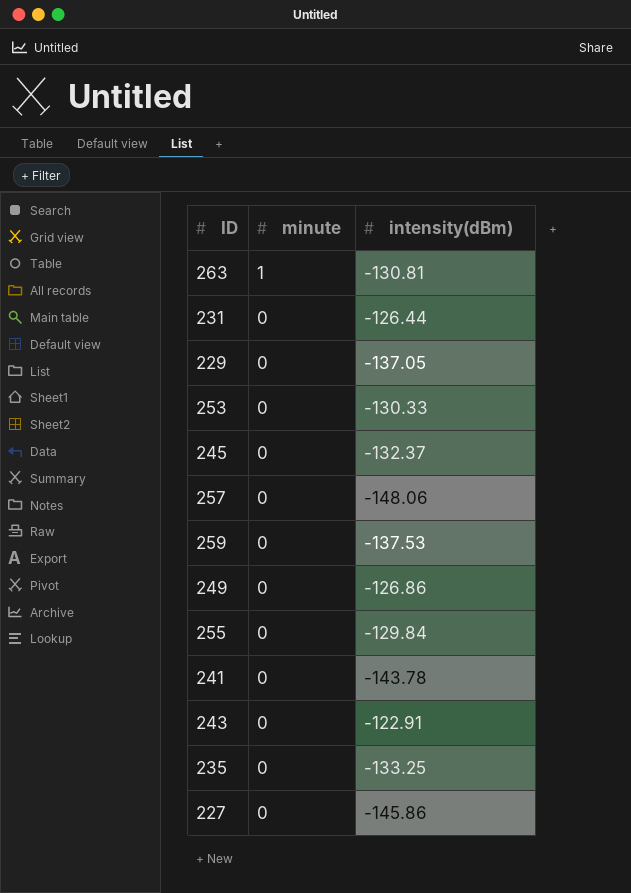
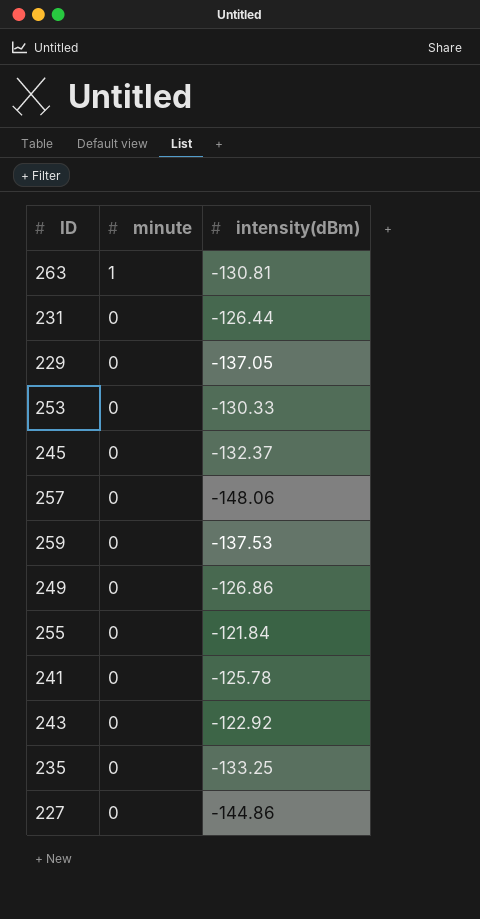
255 | intensity(dBm): -129.84 -> -121.84
241 | intensity(dBm): -143.78 -> -125.78
243 | intensity(dBm): -122.91 -> -122.92
227 | intensity(dBm): -145.86 -> -144.86

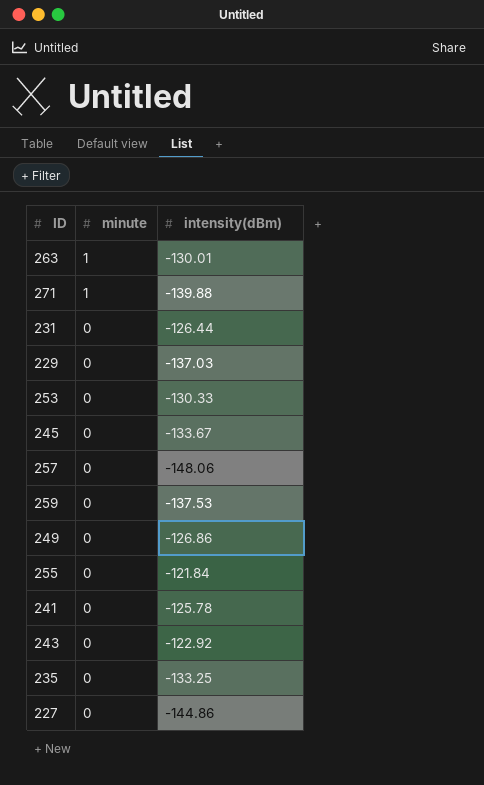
263 | intensity(dBm): -130.81 -> -130.01
row 271: none -> 1 | -139.88
229 | intensity(dBm): -137.05 -> -137.03
245 | intensity(dBm): -132.37 -> -133.67

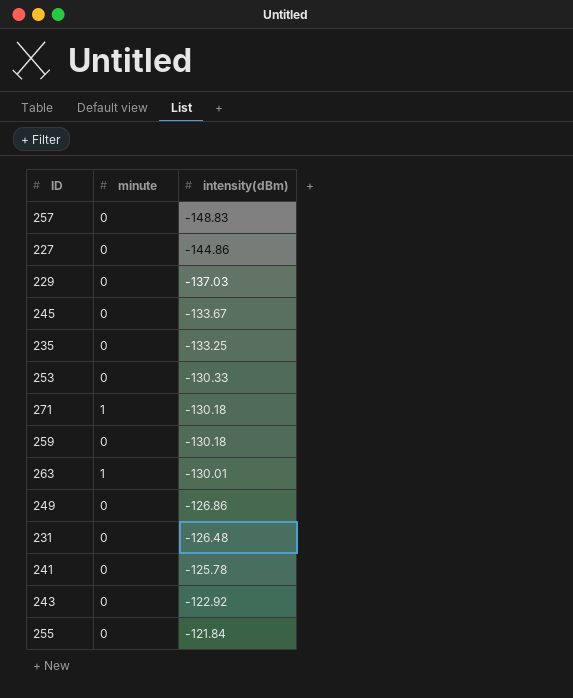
row order: minute descending -> intensity(dBm) ascending
257 | intensity(dBm): -148.06 -> -148.83
271 | intensity(dBm): -139.88 -> -130.18
259 | intensity(dBm): -137.53 -> -130.18
231 | intensity(dBm): -126.44 -> -126.48

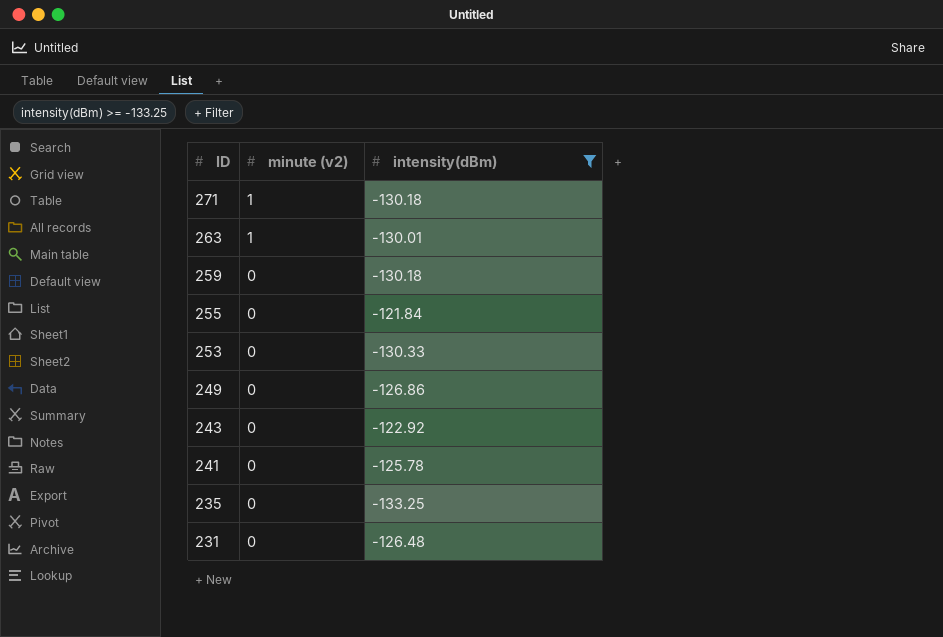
filter: none -> intensity(dBm) >= -133.25
row order: intensity(dBm) ascending -> ID descending
column name: minute -> minute (v2)

